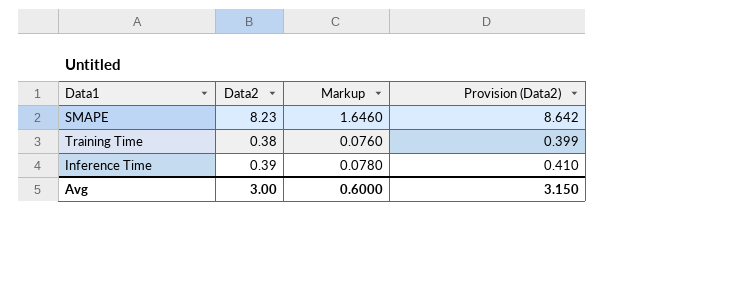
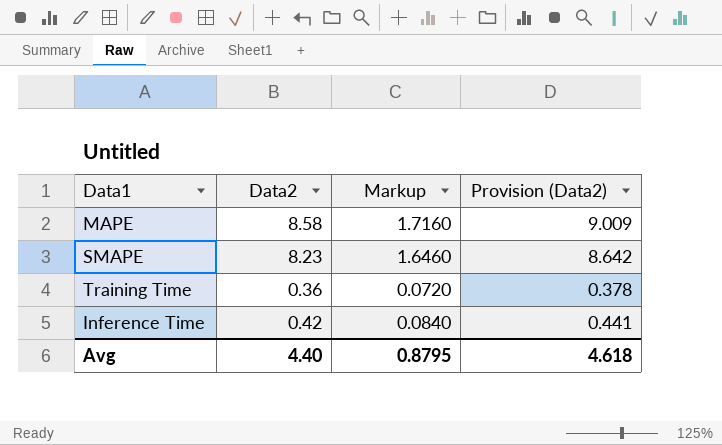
row MAPE: none -> 8.58 | 1.7160 | 9.009
Training Time | Data2: 0.38 -> 0.36
Training Time | Markup: 0.0760 -> 0.0720
Training Time | Provision (Data2): 0.399 -> 0.378
Inference Time | Data2: 0.39 -> 0.42
Inference Time | Markup: 0.0780 -> 0.0840
Inference Time | Provision (Data2): 0.410 -> 0.441
Avg | Data2: 3.00 -> 4.40
Avg | Markup: 0.6000 -> 0.8795
Avg | Provision (Data2): 3.150 -> 4.618

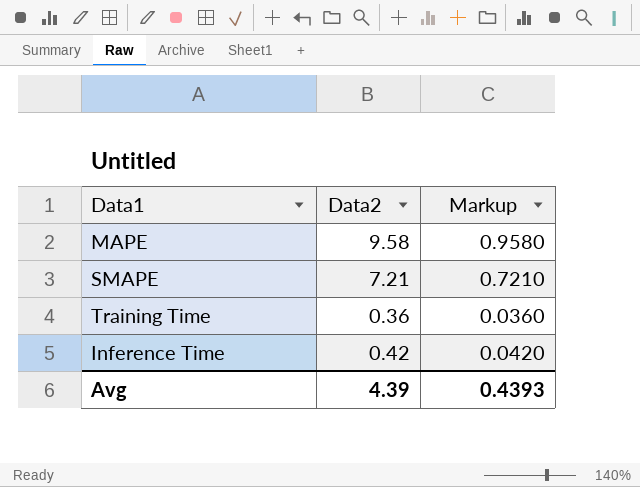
column Provision (Data2) | formula: [Data2] * 1.05 -> none
column Markup | formula: [Data2] * 0.2 -> [Data2] * 0.1
MAPE | Data2: 8.58 -> 9.58
SMAPE | Data2: 8.23 -> 7.21
Avg | Data2: 4.40 -> 4.39
Avg | Markup: 0.8795 -> 0.4393

